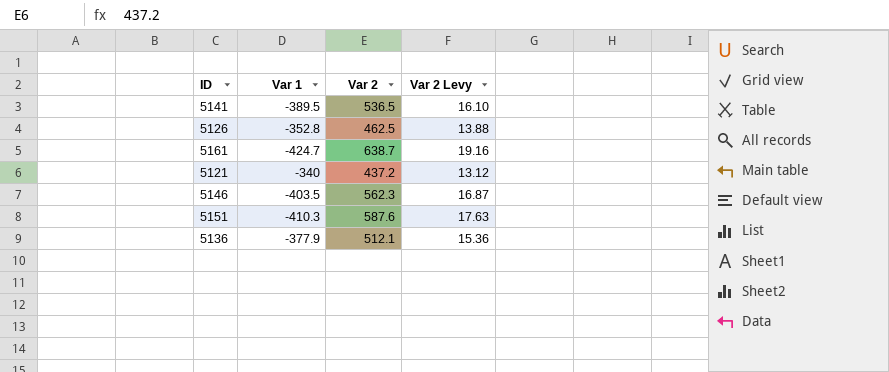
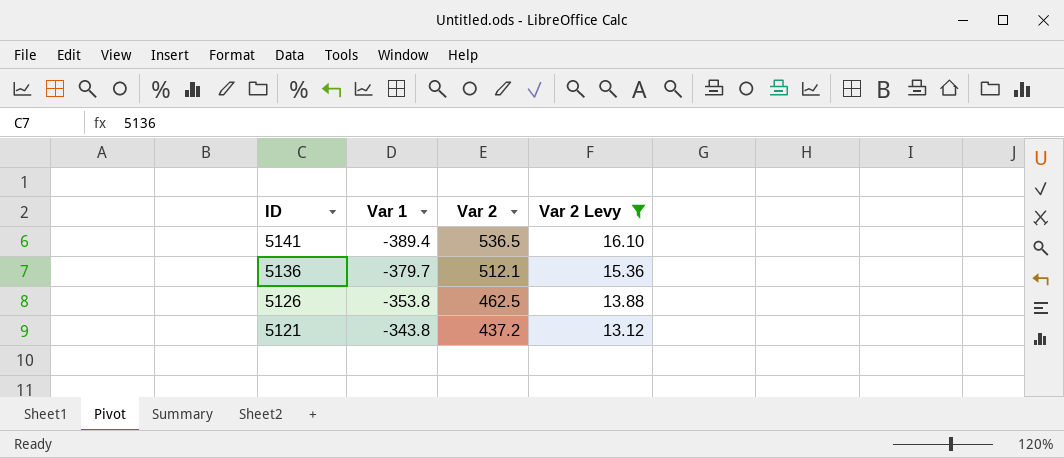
filter: none -> Var 2 Levy <= 16.10
row order: none -> ID descending
5141 | Var 1: -389.5 -> -389.4
5136 | Var 1: -377.9 -> -379.7
5126 | Var 1: -352.8 -> -353.8
5121 | Var 1: -340 -> -343.8

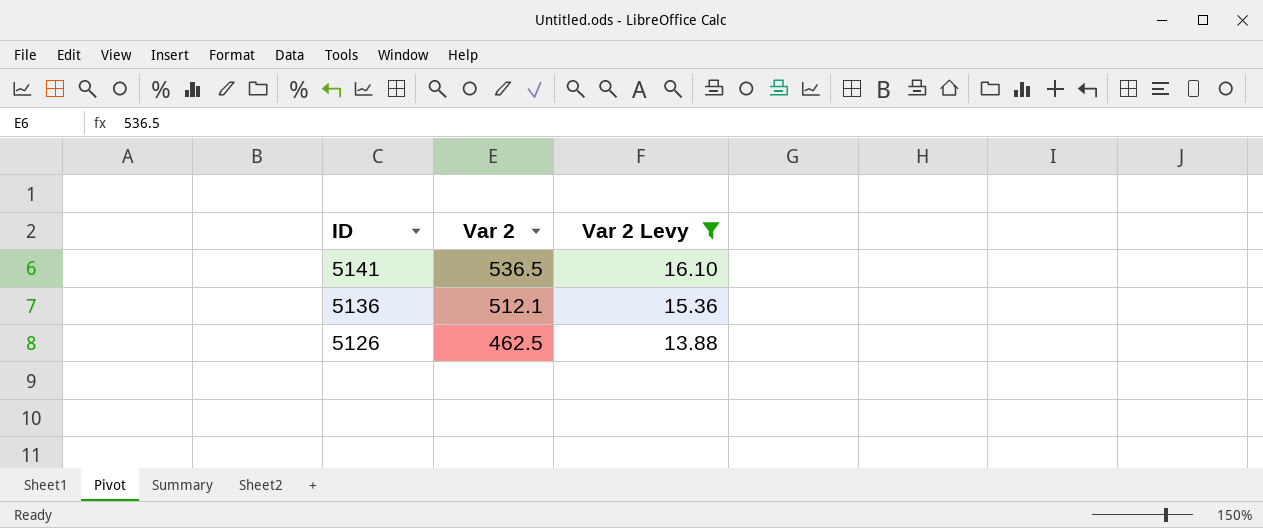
column Var 1 | position: 2 -> none
row 5121: -343.8 | 437.2 | 13.12 -> none

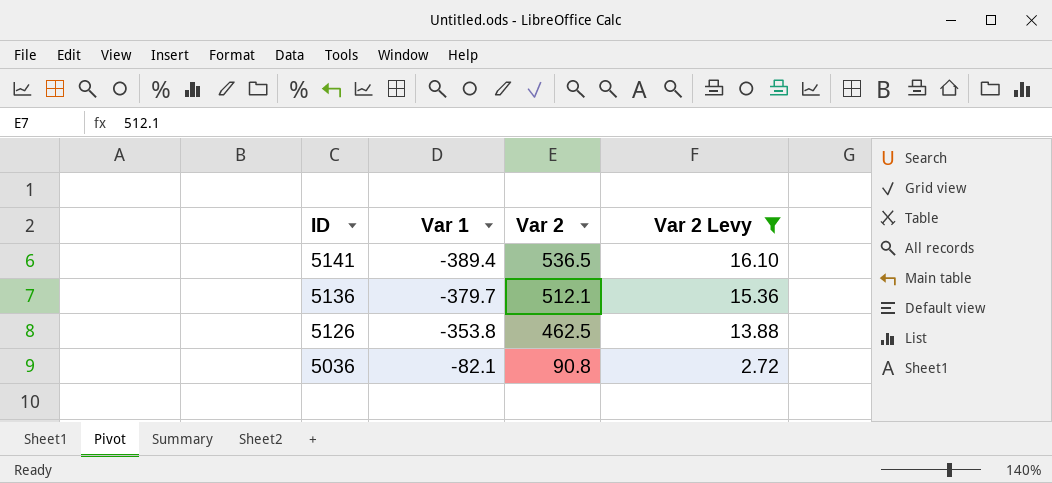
column Var 1 | position: none -> 2
row 5036: none -> -82.1 | 90.8 | 2.72

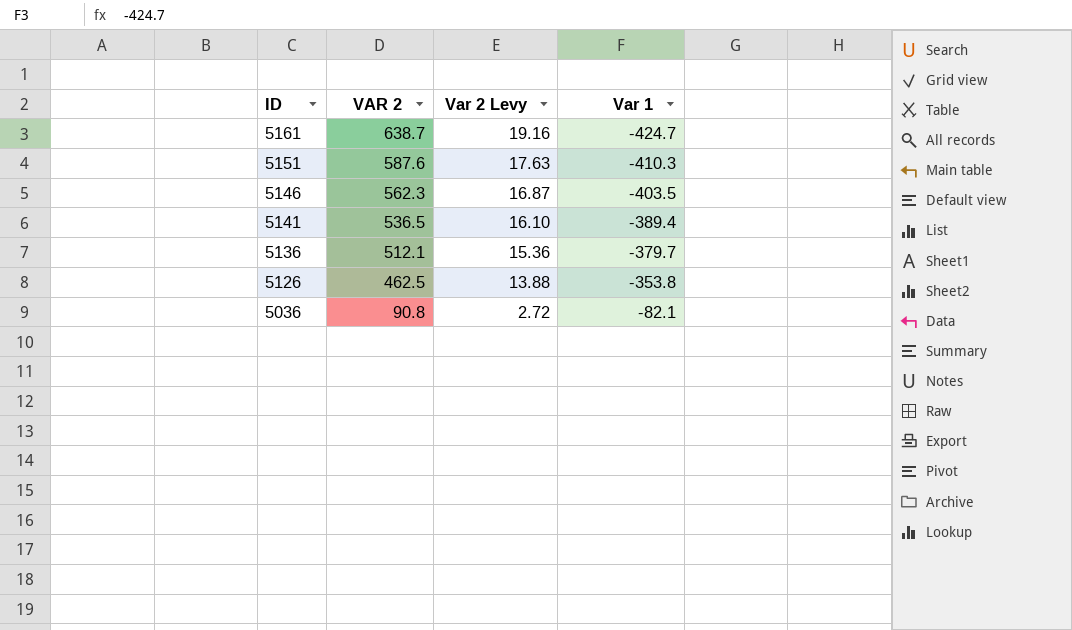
filter: Var 2 Levy <= 16.10 -> none
column name: Var 2 -> VAR 2
column Var 1 | position: 2 -> 4

